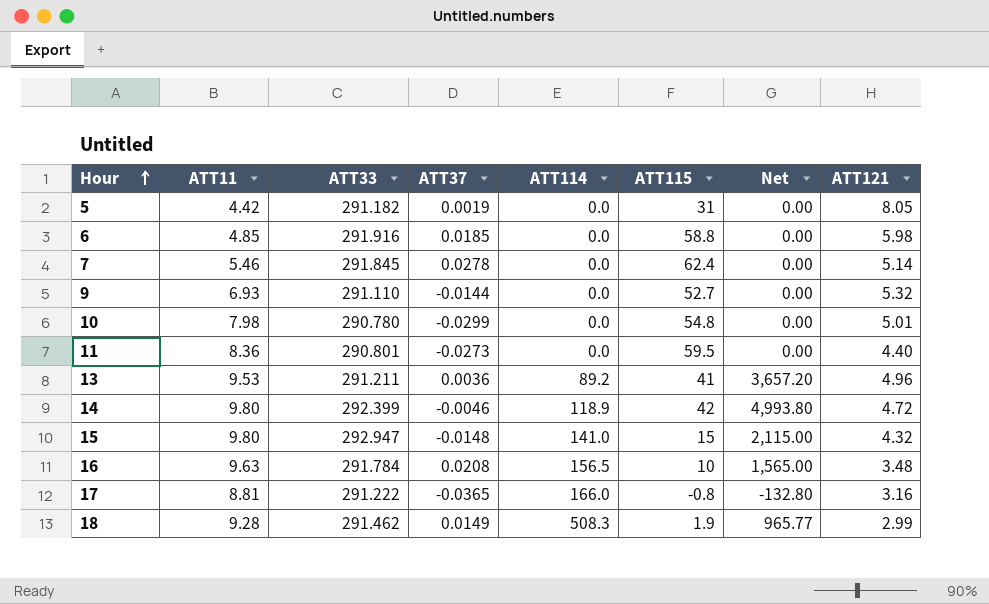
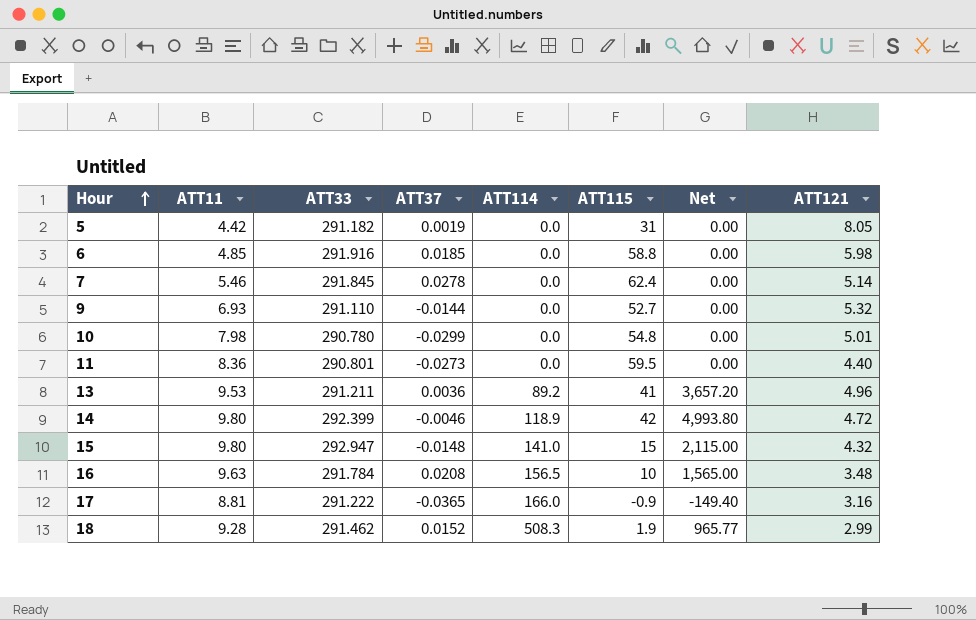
17 | ATT115: -0.8 -> -0.9
17 | Net: -132.80 -> -149.40
18 | ATT37: 0.0149 -> 0.0152

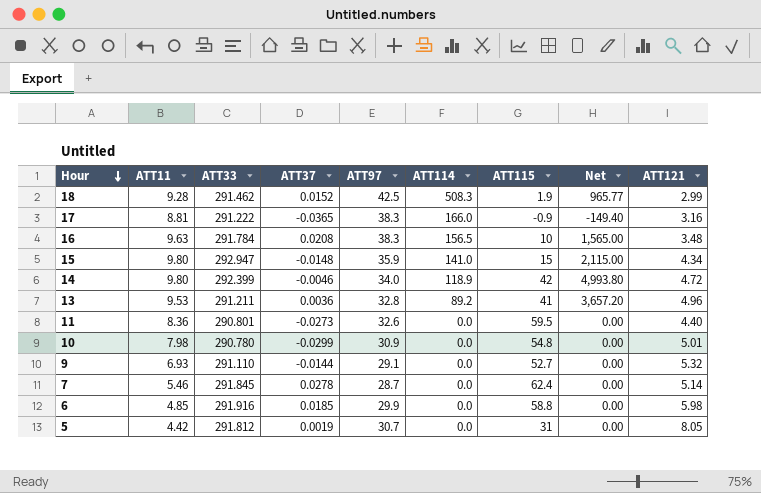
row order: Hour ascending -> Hour descending
column ATT97 | position: none -> 5
15 | ATT121: 4.32 -> 4.34
5 | ATT33: 291.182 -> 291.812

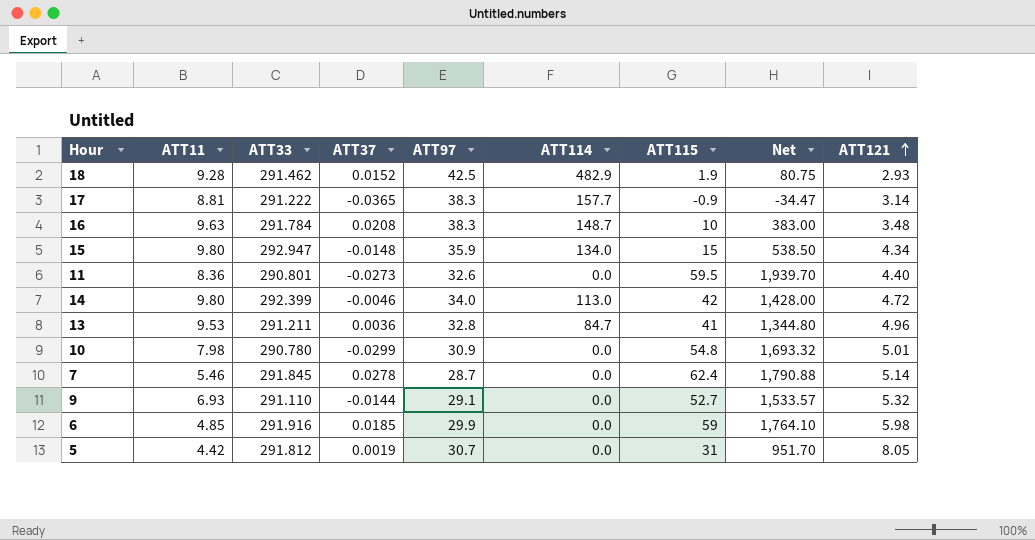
row order: Hour descending -> ATT121 ascending
column Net | formula: [ATT114] * [ATT115] -> [ATT97] * [ATT115]
18 | ATT114: 508.3 -> 482.9
18 | ATT121: 2.99 -> 2.93
17 | ATT114: 166.0 -> 157.7
17 | ATT121: 3.16 -> 3.14
16 | ATT114: 156.5 -> 148.7
15 | ATT114: 141.0 -> 134.0
14 | ATT114: 118.9 -> 113.0
13 | ATT114: 89.2 -> 84.7
6 | ATT115: 58.8 -> 59

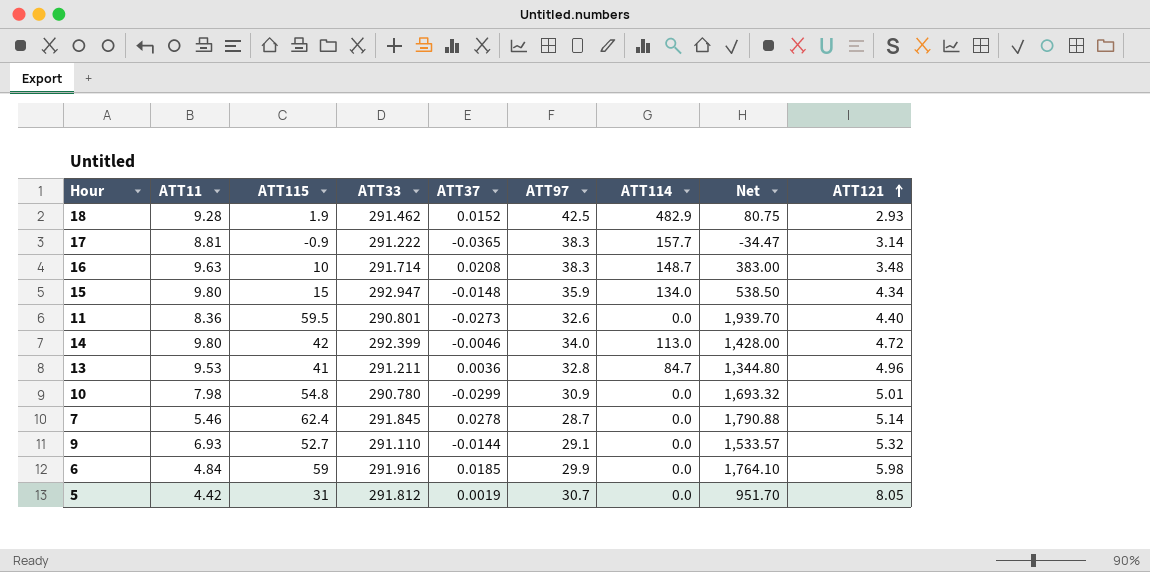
column ATT115 | position: 7 -> 3
16 | ATT33: 291.784 -> 291.714
6 | ATT11: 4.85 -> 4.84

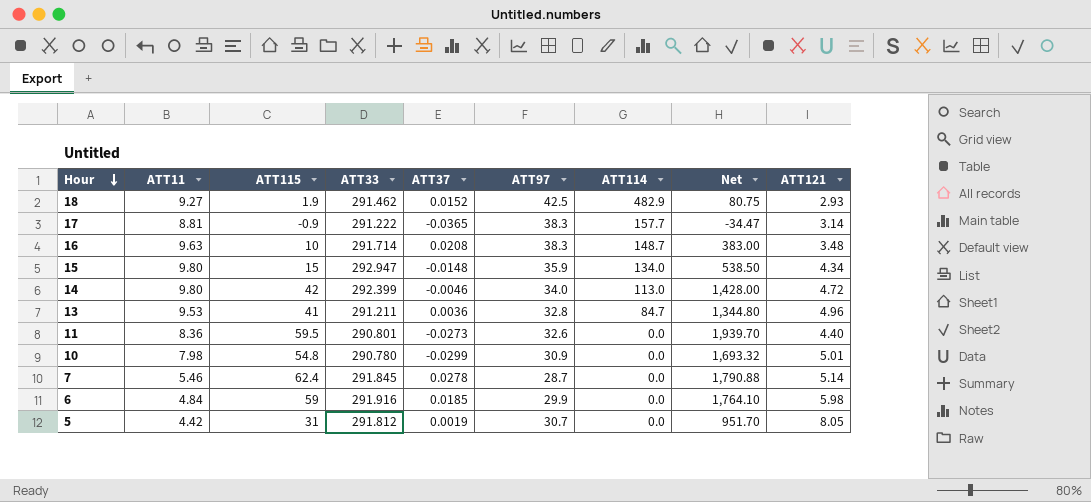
row order: ATT121 ascending -> Hour descending
row 9: 6.93 | 52.7 | 291.110 | -0.0144 | 29.1 | 0.0 | 1,533.57 | 5.32 -> none
18 | ATT11: 9.28 -> 9.27

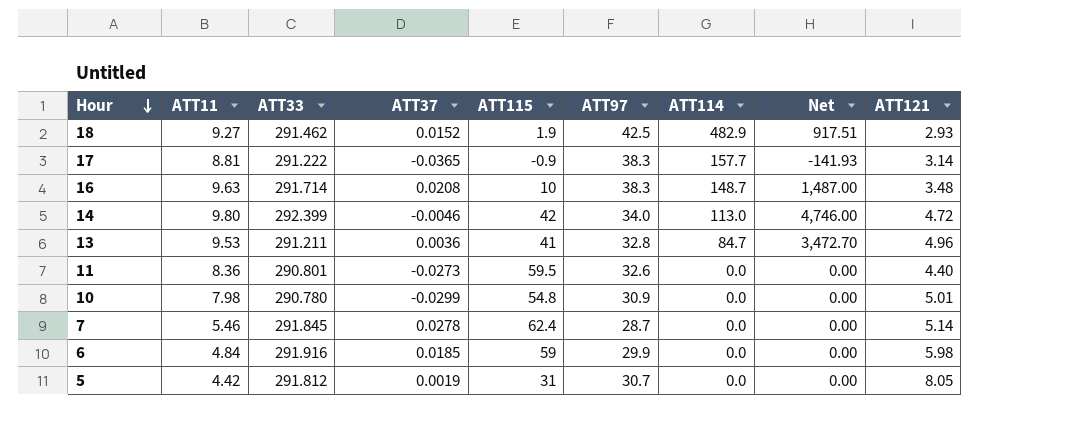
column ATT115 | position: 3 -> 5
column Net | formula: [ATT115] * [ATT97] -> [ATT115] * [ATT114]
row 15: 9.80 | 15 | 292.947 | -0.0148 | 35.9 | 134.0 | 538.50 | 4.34 -> none

